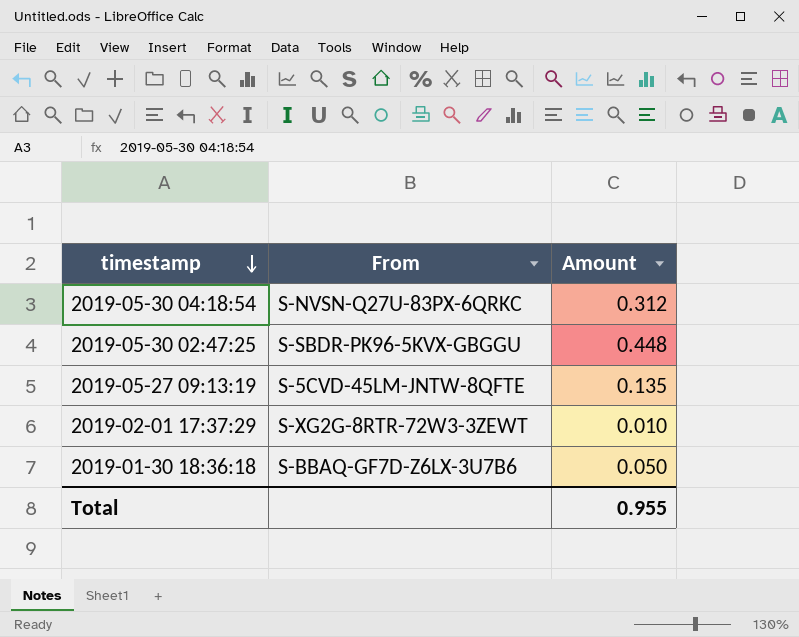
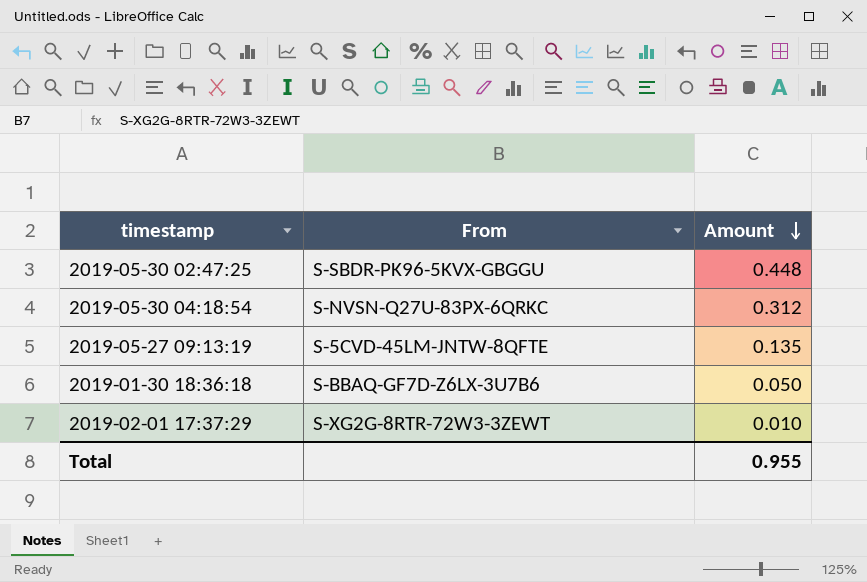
row order: timestamp descending -> Amount descending

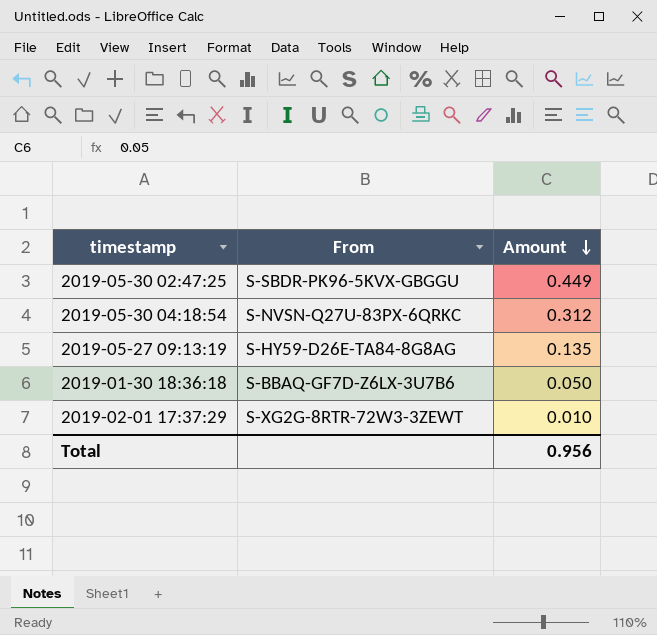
2019-05-30 02:47:25 | Amount: 0.448 -> 0.449
2019-05-27 09:13:19 | From: S-5CVD-45LM-JNTW-8QFTE -> S-HY59-D26E-TA84-8G8AG
Total | Amount: 0.955 -> 0.956

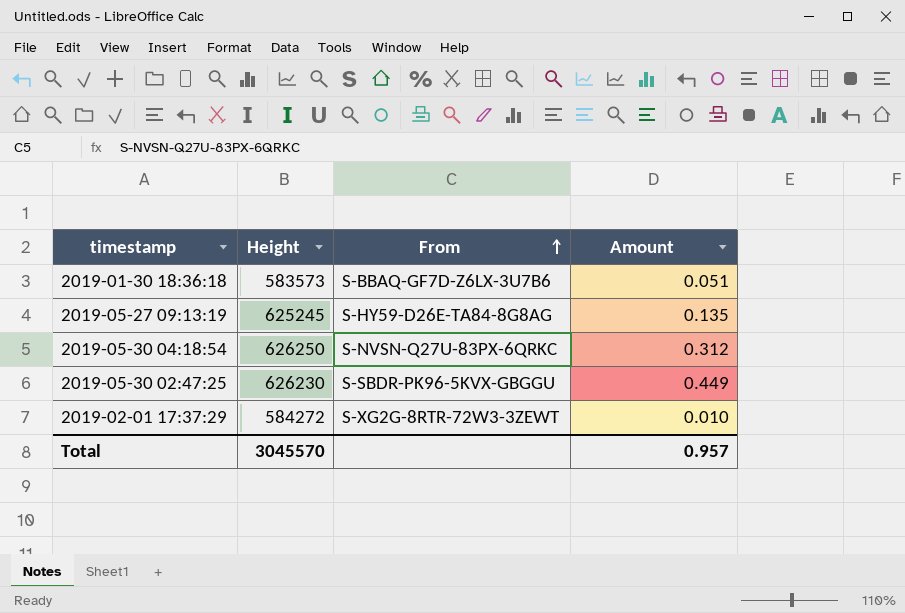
row order: Amount descending -> From ascending
column Height | position: none -> 2
2019-01-30 18:36:18 | Amount: 0.050 -> 0.051
Total | Amount: 0.956 -> 0.957

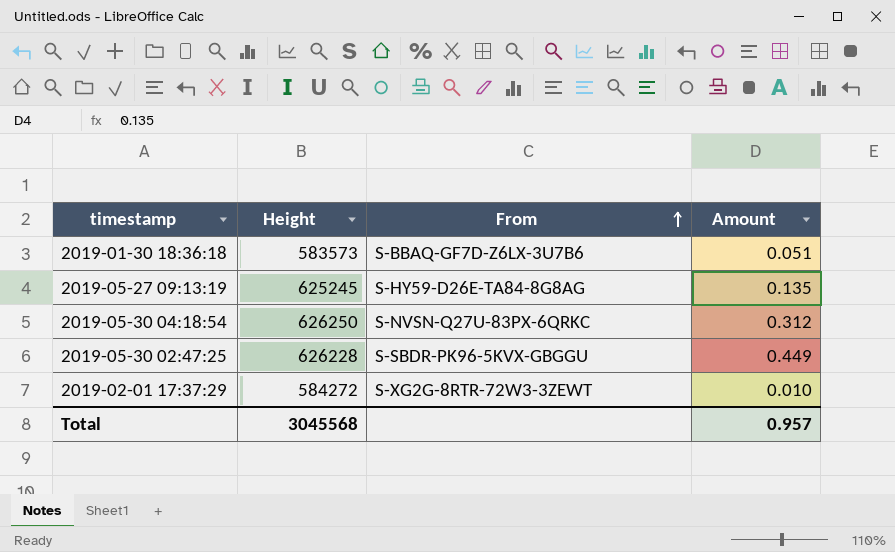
2019-05-30 02:47:25 | Height: 626230 -> 626228
Total | Height: 3045570 -> 3045568

